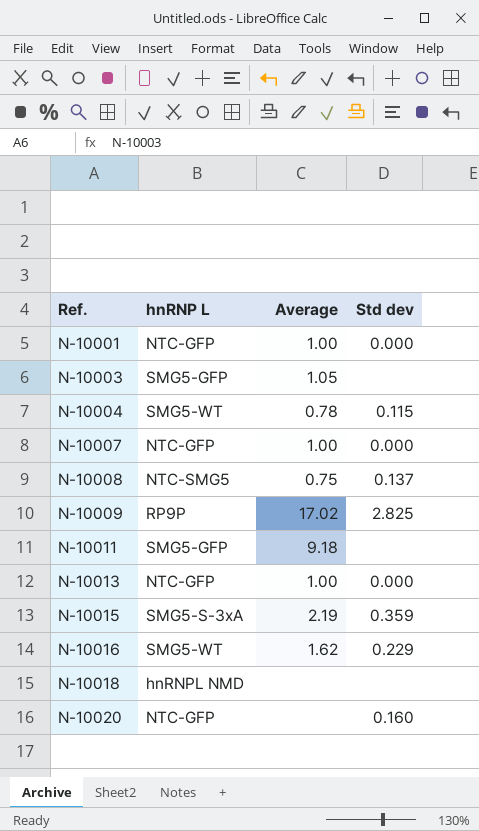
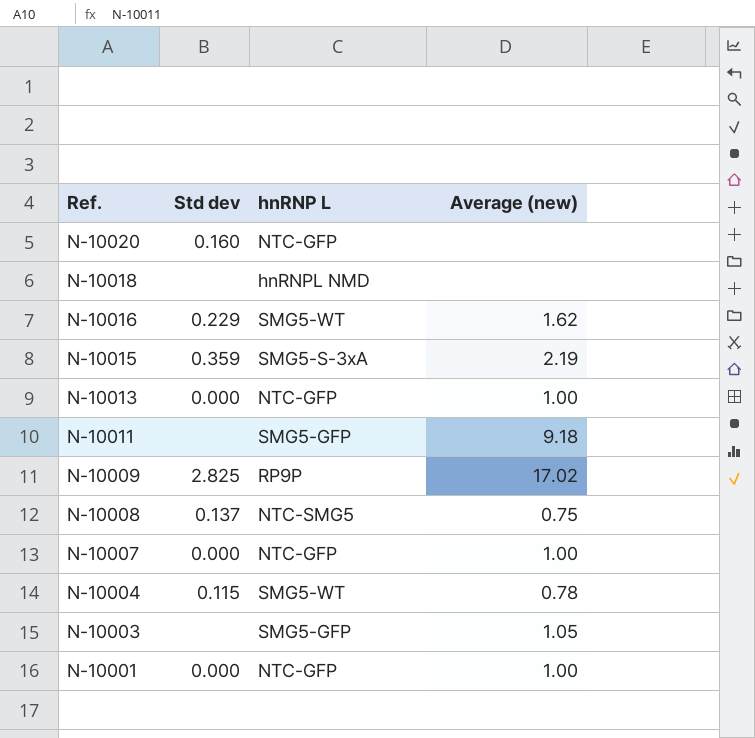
row order: Ref. ascending -> Ref. descending
column Std dev | position: 4 -> 2
column name: Average -> Average (new)

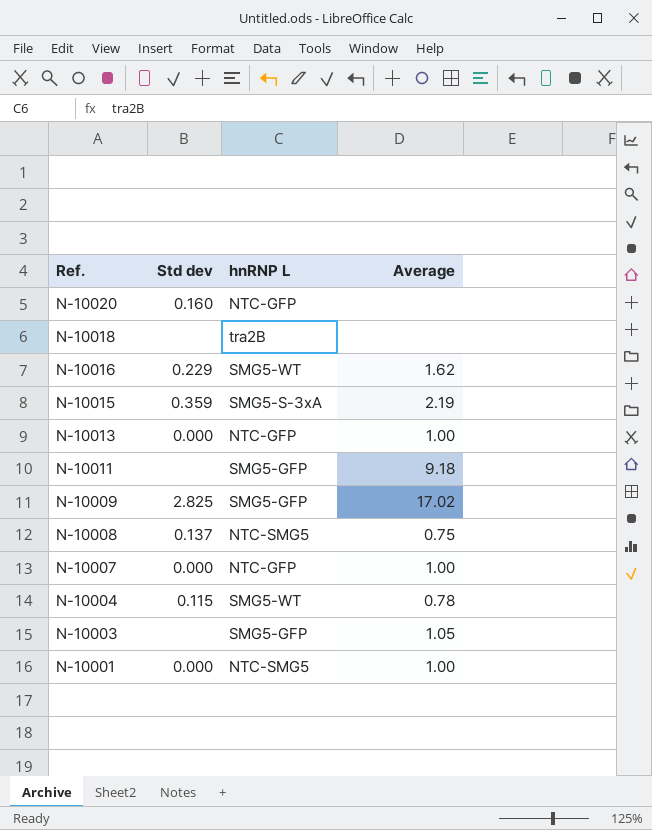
column name: Average (new) -> Average
N-10018 | hnRNP L: hnRNPL NMD -> tra2B
N-10009 | hnRNP L: RP9P -> SMG5-GFP
N-10001 | hnRNP L: NTC-GFP -> NTC-SMG5

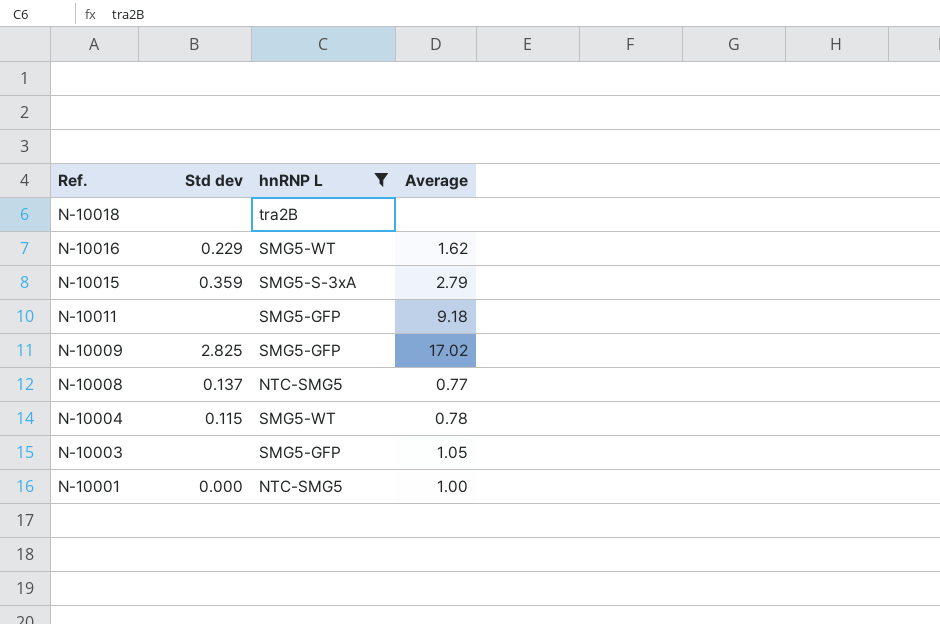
filter: none -> hnRNP L != NTC-GFP
N-10015 | Average: 2.19 -> 2.79
N-10008 | Average: 0.75 -> 0.77

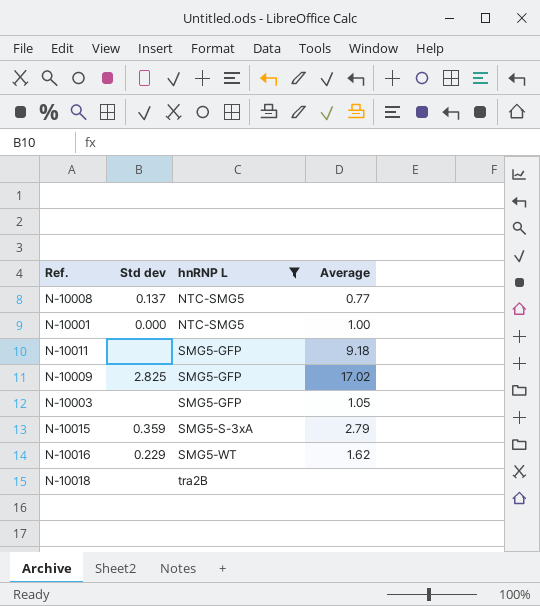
row order: Ref. descending -> hnRNP L ascending
row N-10004: 0.115 | SMG5-WT | 0.78 -> none

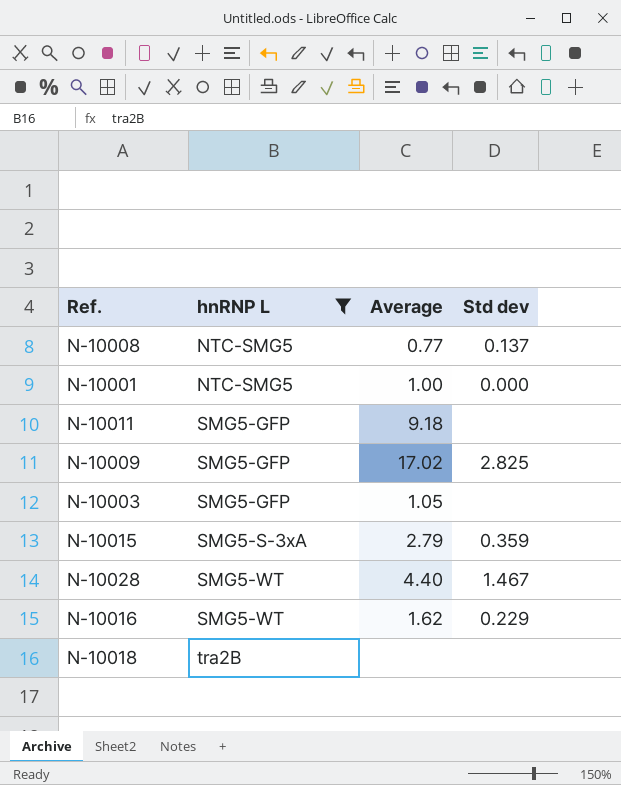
column Std dev | position: 2 -> 4
row N-10028: none -> SMG5-WT | 4.40 | 1.467

